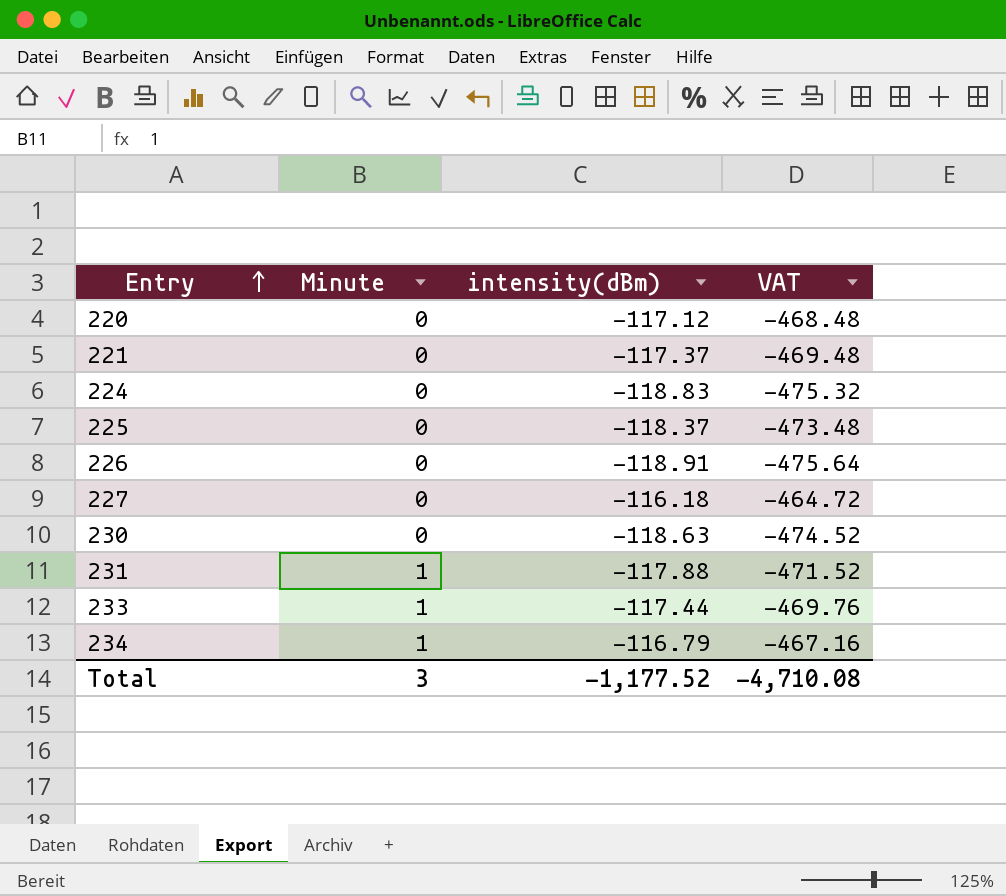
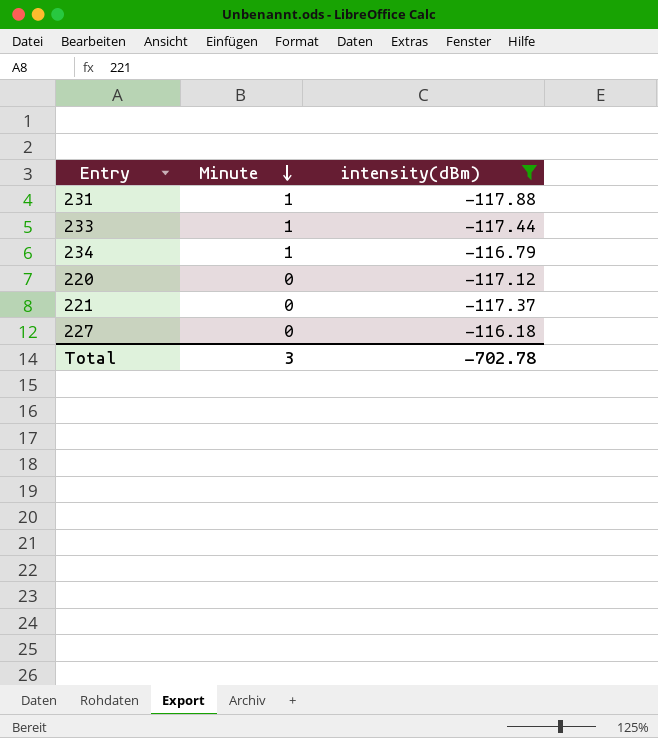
filter: none -> intensity(dBm) >= -117.88
row order: Entry ascending -> Minute descending
column VAT | formula: [intensity(dBm)] * 4 -> none
Total | intensity(dBm): -1,177.52 -> -702.78

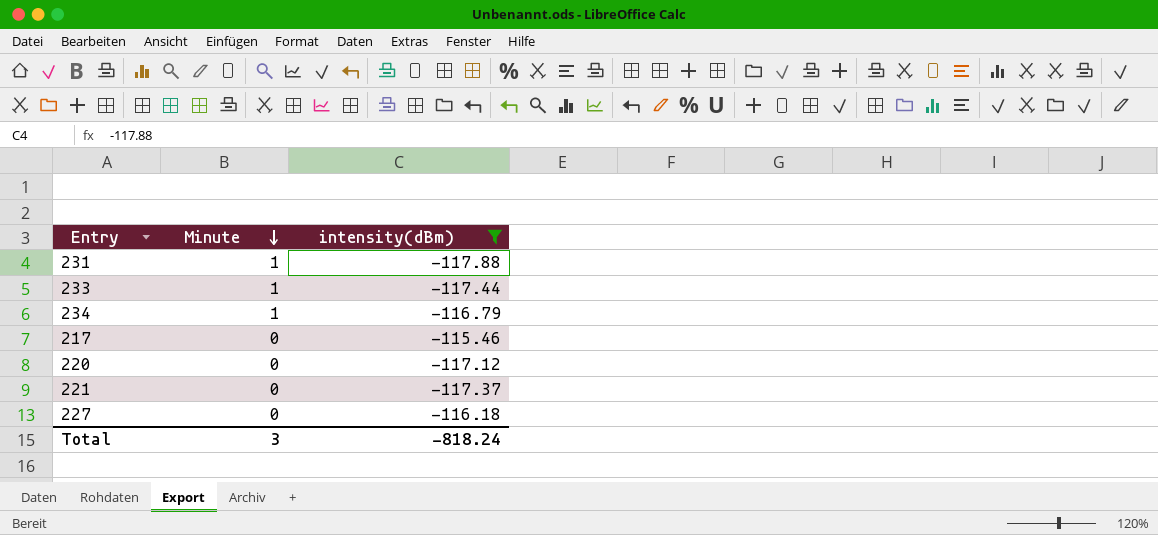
row 217: none -> 0 | -115.46
Total | intensity(dBm): -702.78 -> -818.24

